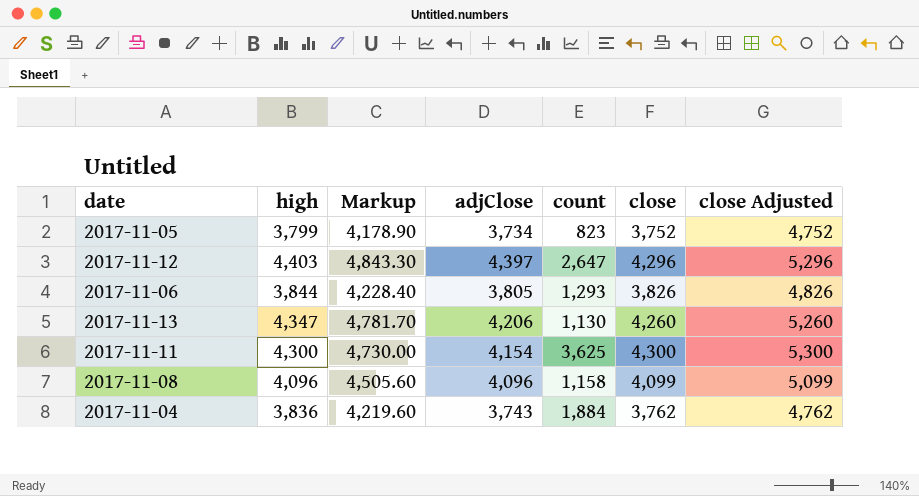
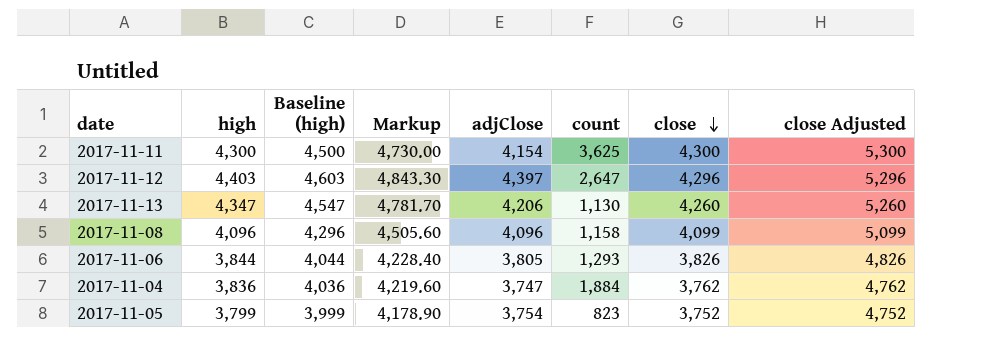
row order: none -> close descending
column Baseline (high) | formula: none -> [high] + 200
2017-11-04 | adjClose: 3,743 -> 3,747
2017-11-05 | adjClose: 3,734 -> 3,754

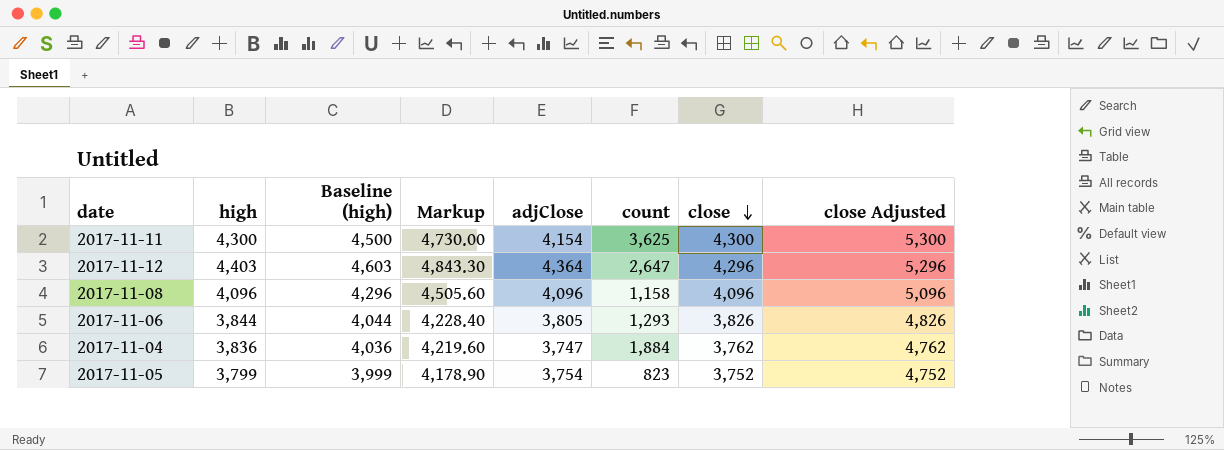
row 2017-11-13: 4,347 | 4,547 | 4,781.70 | 4,206 | 1,130 | 4,260 | 5,260 -> none
2017-11-12 | adjClose: 4,397 -> 4,364
2017-11-08 | close: 4,099 -> 4,096
2017-11-08 | close Adjusted: 5,099 -> 5,096

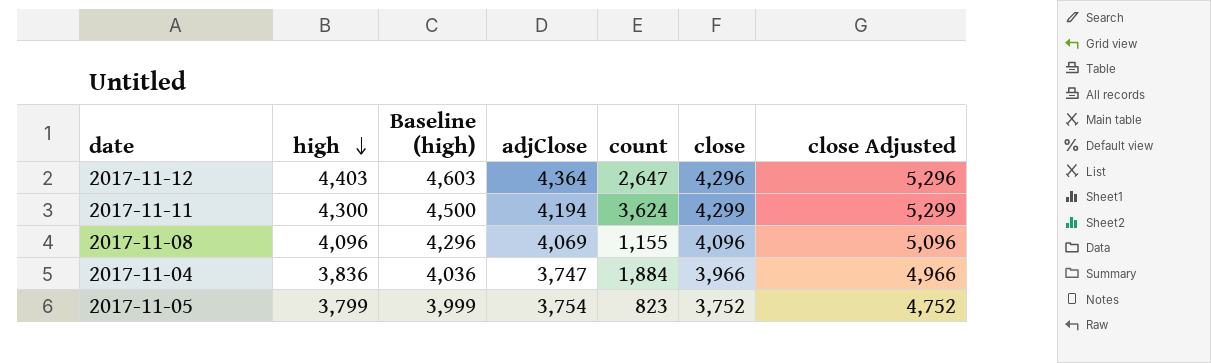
row order: close descending -> high descending
column Markup | formula: [high] * 1.1 -> none
row 2017-11-06: 3,844 | 4,044 | 4,228.40 | 3,805 | 1,293 | 3,826 | 4,826 -> none
2017-11-11 | adjClose: 4,154 -> 4,194
2017-11-11 | count: 3,625 -> 3,624
2017-11-11 | close: 4,300 -> 4,299
2017-11-11 | close Adjusted: 5,300 -> 5,299
2017-11-08 | adjClose: 4,096 -> 4,069
2017-11-08 | count: 1,158 -> 1,155
2017-11-04 | close: 3,762 -> 3,966
2017-11-04 | close Adjusted: 4,762 -> 4,966

